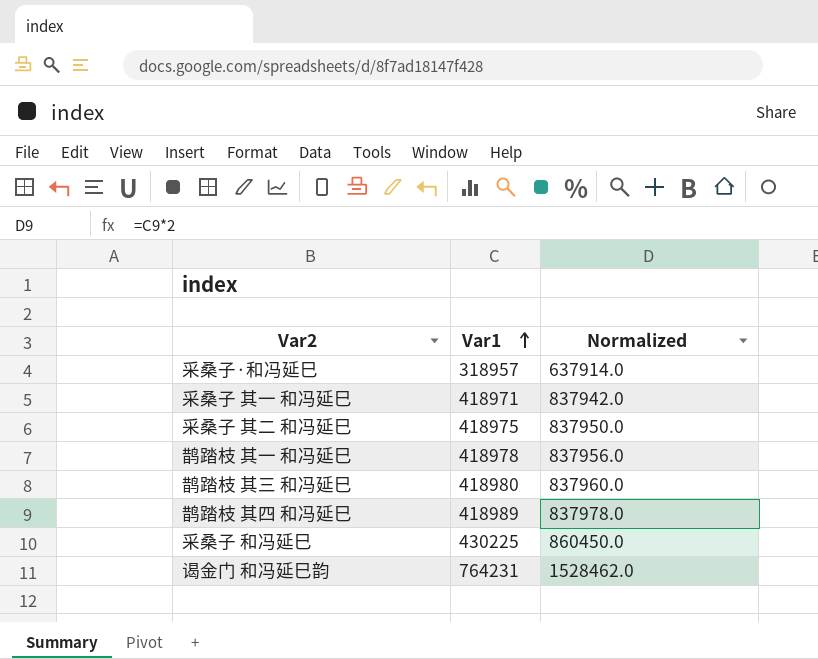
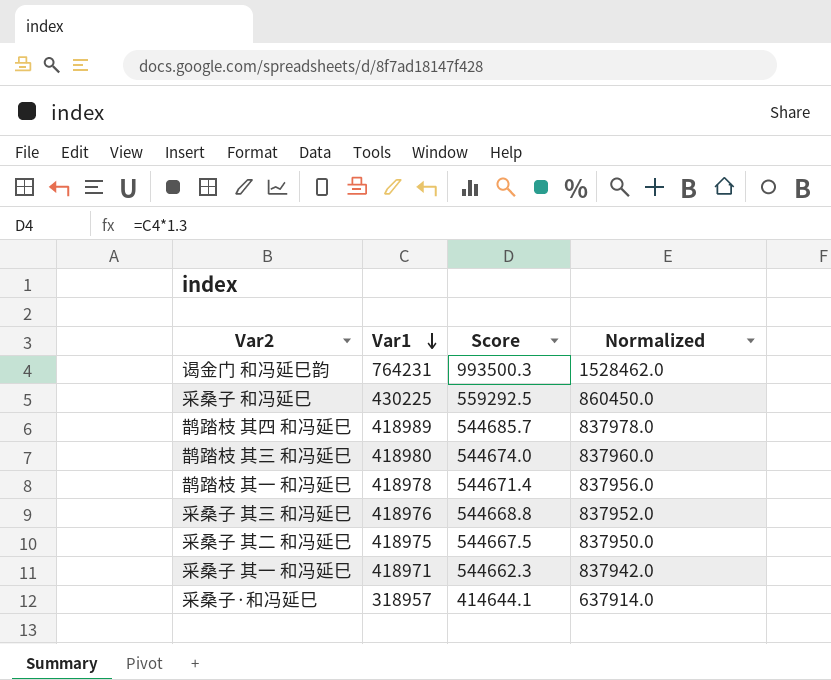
row order: Var1 ascending -> Var1 descending
column Score | formula: none -> [Var1] * 1.3
row 采桑子 其三 和冯延巳: none -> 418976 | 544668.8 | 837952.0

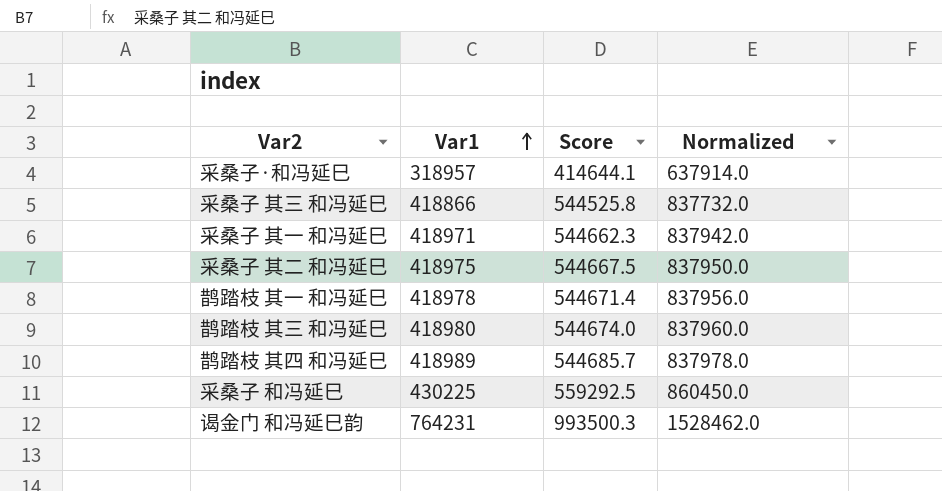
row order: Var1 descending -> Var1 ascending
采桑子 其三 和冯延巳 | Var1: 418976 -> 418866
采桑子 其三 和冯延巳 | Score: 544668.8 -> 544525.8
采桑子 其三 和冯延巳 | Normalized: 837952.0 -> 837732.0

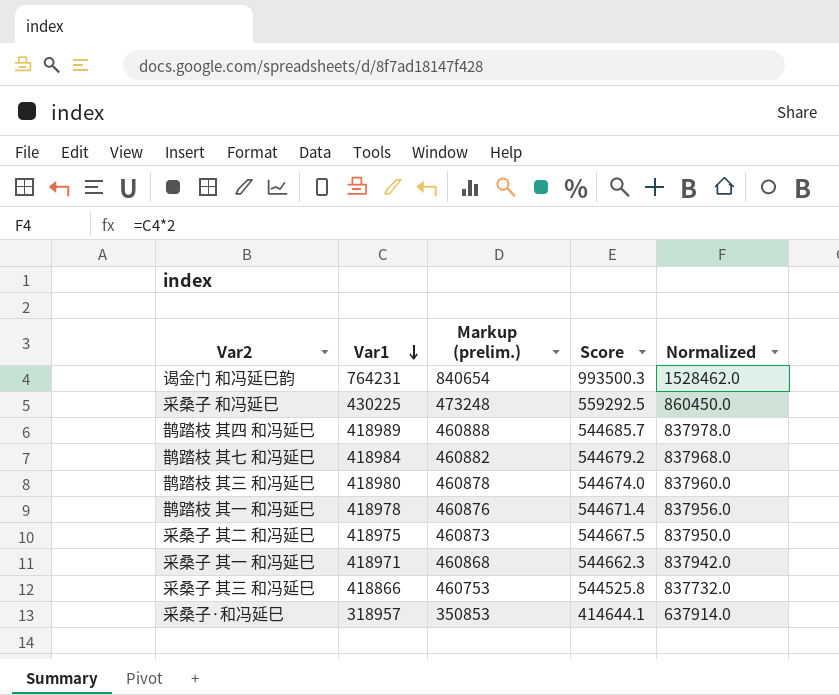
row order: Var1 ascending -> Var1 descending
column Markup (prelim.) | formula: none -> [Var1] * 1.1
row 鹊踏枝 其七 和冯延巳: none -> 418984 | 460882 | 544679.2 | 837968.0

